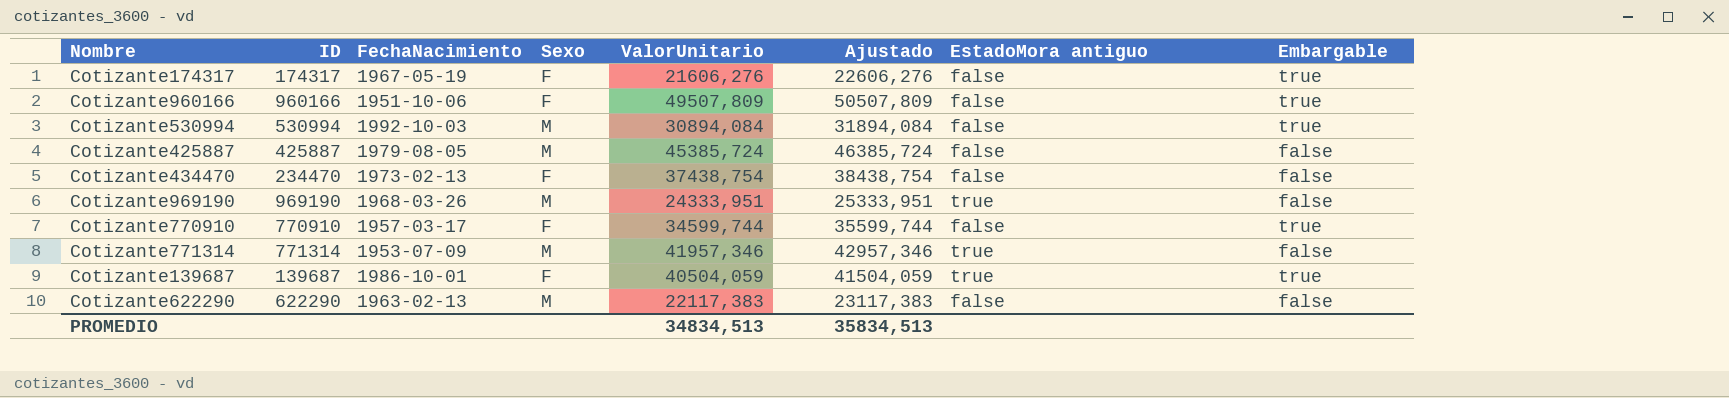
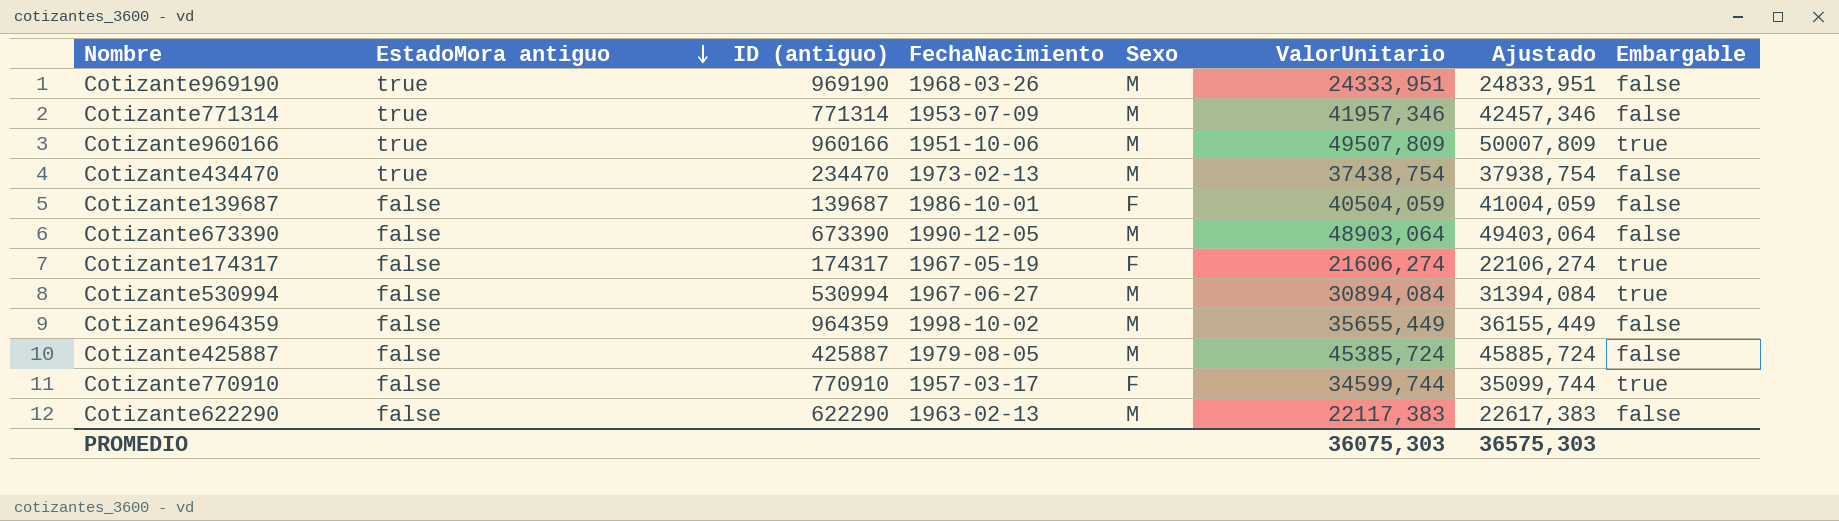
row order: none -> EstadoMora antiguo descending
column EstadoMora antiguo | position: 7 -> 2
column name: ID -> ID (antiguo)
column Ajustado | formula: [ValorUnitario] + 1000 -> [ValorUnitario] + 500
Cotizante960166 | EstadoMora antiguo: false -> true
Cotizante960166 | Sexo: F -> M
Cotizante434470 | EstadoMora antiguo: false -> true
Cotizante434470 | Sexo: F -> M
Cotizante139687 | EstadoMora antiguo: true -> false
Cotizante139687 | Embargable: true -> false
row Cotizante673390: none -> false | 673390 | 1990-12-05 | M | 48903,064 | 49403,064 | false
Cotizante174317 | ValorUnitario: 21606,276 -> 21606,274
Cotizante530994 | FechaNacimiento: 1992-10-03 -> 1967-06-27
row Cotizante964359: none -> false | 964359 | 1998-10-02 | M | 35655,449 | 36155,449 | false
PROMEDIO | ValorUnitario: 34834,513 -> 36075,303
PROMEDIO | Ajustado: 35834,513 -> 36575,303

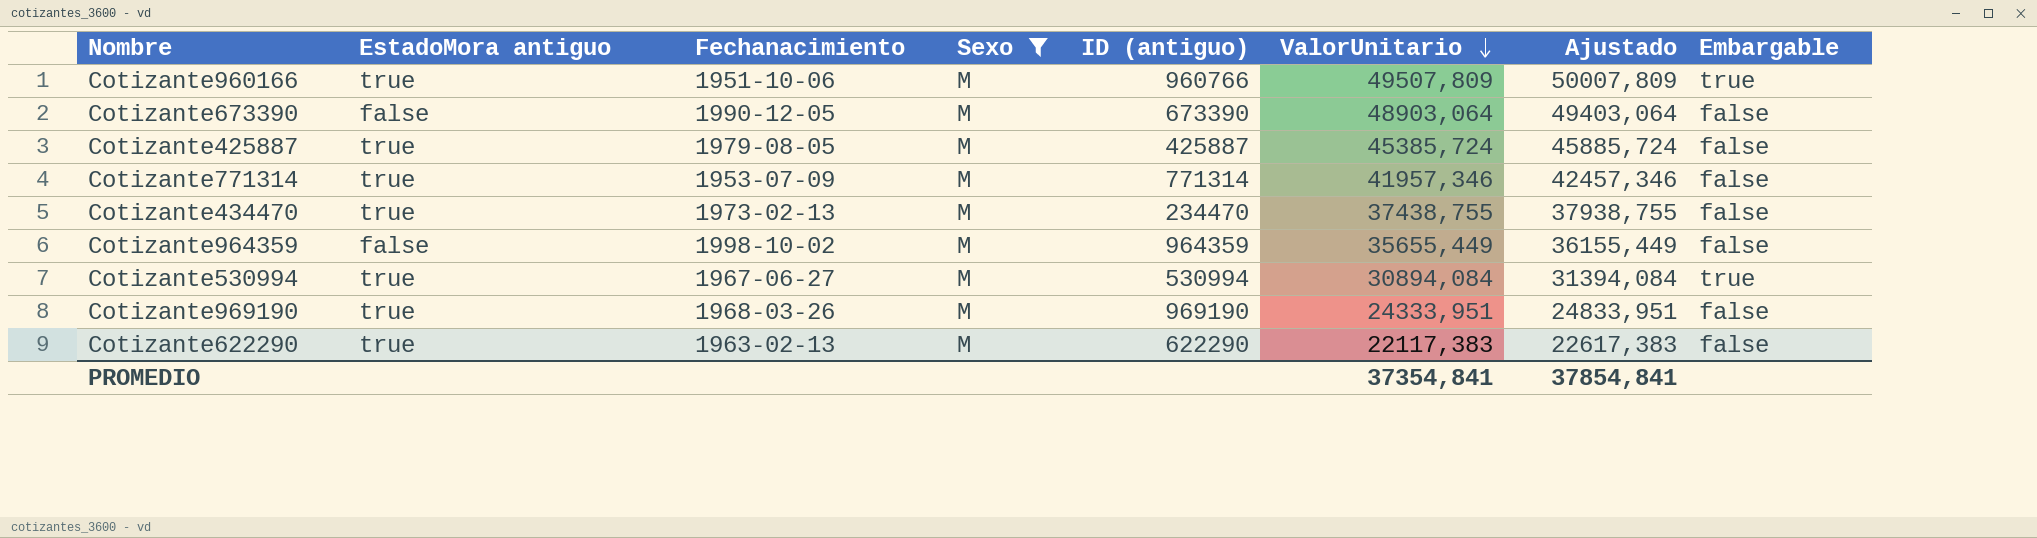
filter: none -> Sexo = M
row order: EstadoMora antiguo descending -> ValorUnitario descending
column name: FechaNacimiento -> Fechanacimiento
column ID (antiguo) | position: 3 -> 5
Cotizante960166 | ID (antiguo): 960166 -> 960766
Cotizante425887 | EstadoMora antiguo: false -> true
Cotizante434470 | ValorUnitario: 37438,754 -> 37438,755
Cotizante434470 | Ajustado: 37938,754 -> 37938,755
Cotizante530994 | EstadoMora antiguo: false -> true
Cotizante622290 | EstadoMora antiguo: false -> true
PROMEDIO | ValorUnitario: 36075,303 -> 37354,841
PROMEDIO | Ajustado: 36575,303 -> 37854,841

